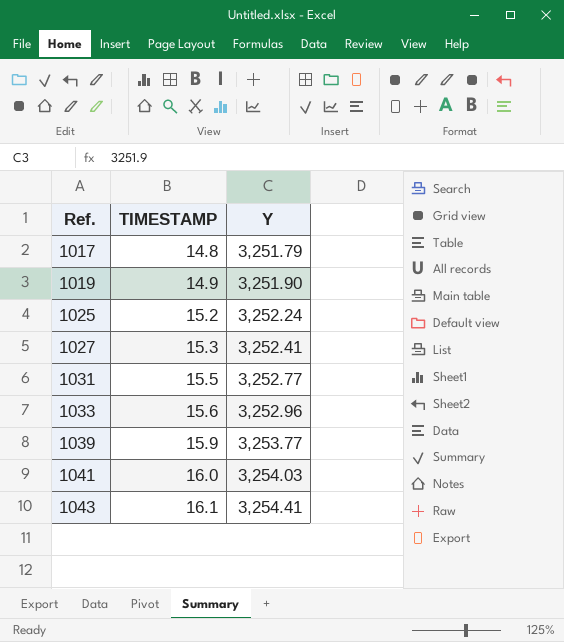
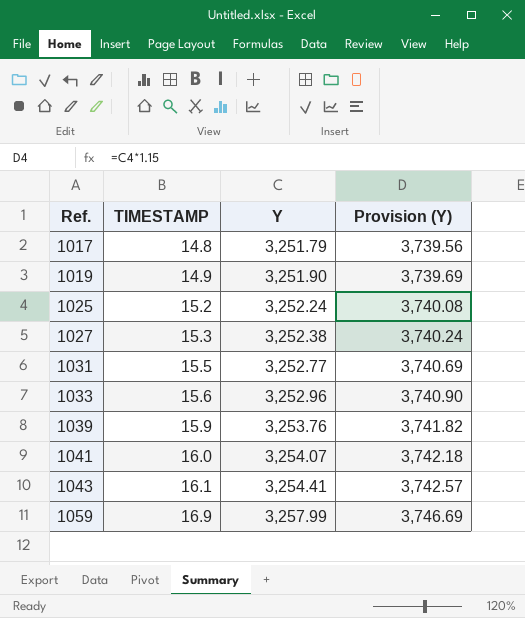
column Provision (Y) | formula: none -> [Y] * 1.15
1027 | Y: 3,252.41 -> 3,252.38
1039 | Y: 3,253.77 -> 3,253.76
1041 | Y: 3,254.03 -> 3,254.07
row 1059: none -> 16.9 | 3,257.99 | 3,746.69

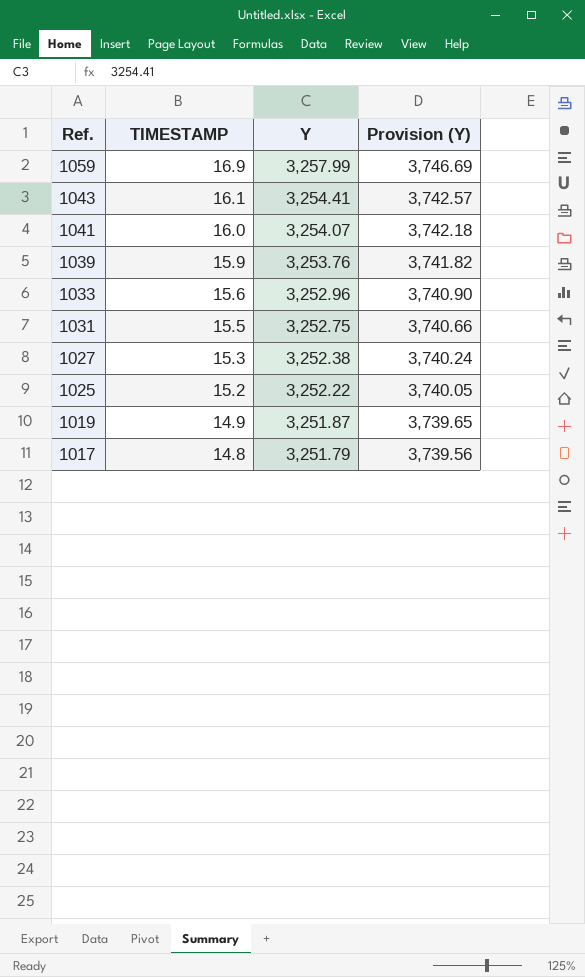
row order: Ref. ascending -> Ref. descending
1031 | Y: 3,252.77 -> 3,252.75
1031 | Provision (Y): 3,740.69 -> 3,740.66
1025 | Y: 3,252.24 -> 3,252.22
1025 | Provision (Y): 3,740.08 -> 3,740.05
1019 | Y: 3,251.90 -> 3,251.87
1019 | Provision (Y): 3,739.69 -> 3,739.65

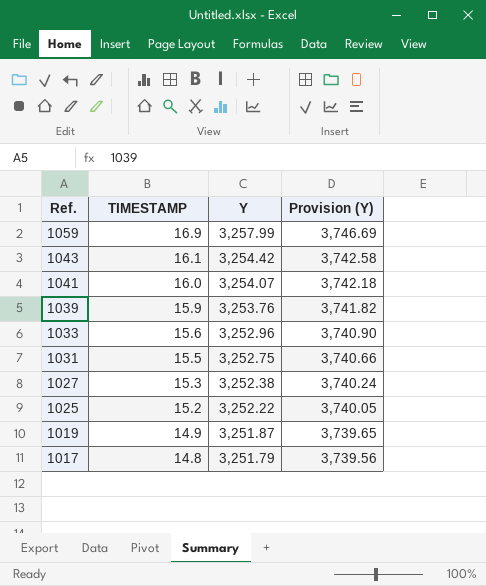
1043 | Y: 3,254.41 -> 3,254.42
1043 | Provision (Y): 3,742.57 -> 3,742.58

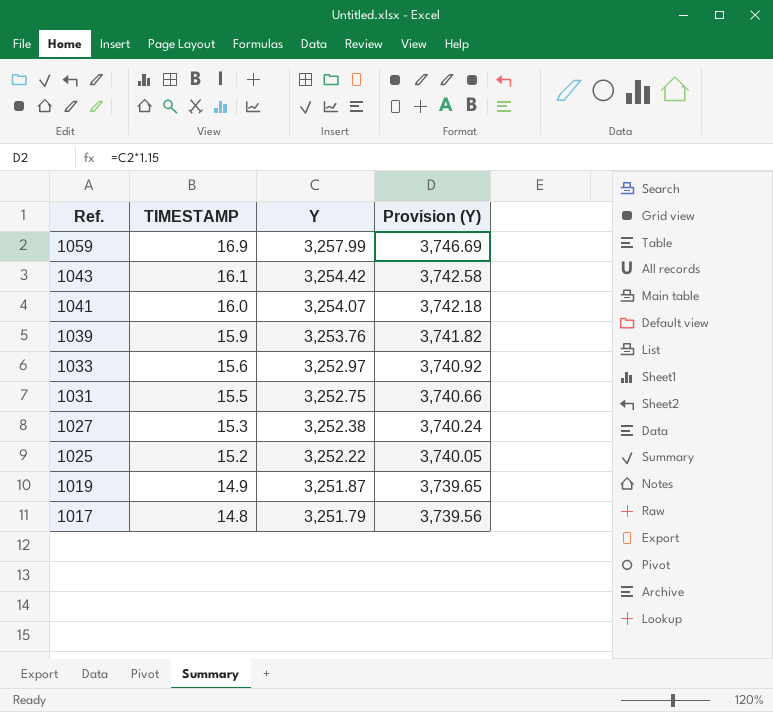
1033 | Y: 3,252.96 -> 3,252.97
1033 | Provision (Y): 3,740.90 -> 3,740.92

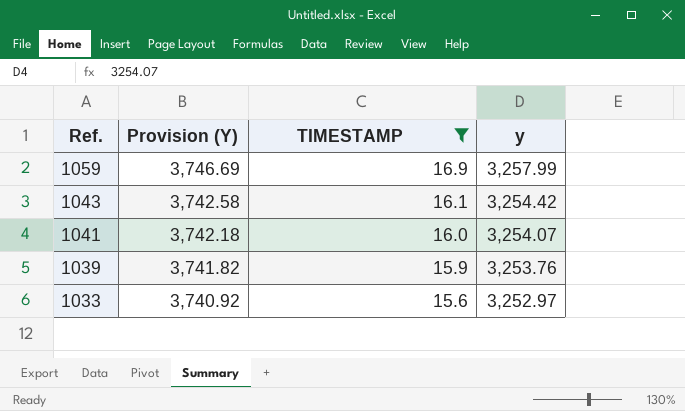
filter: none -> TIMESTAMP >= 15.6
column Provision (Y) | position: 4 -> 2
column name: Y -> y

